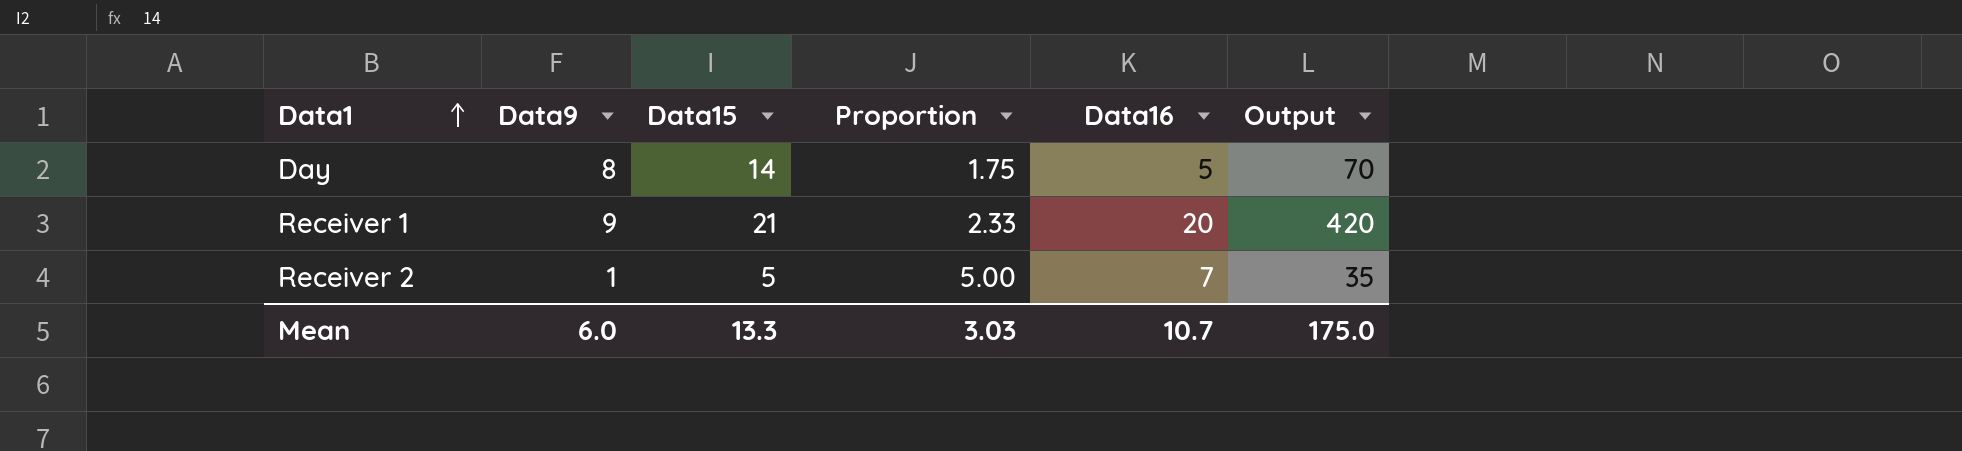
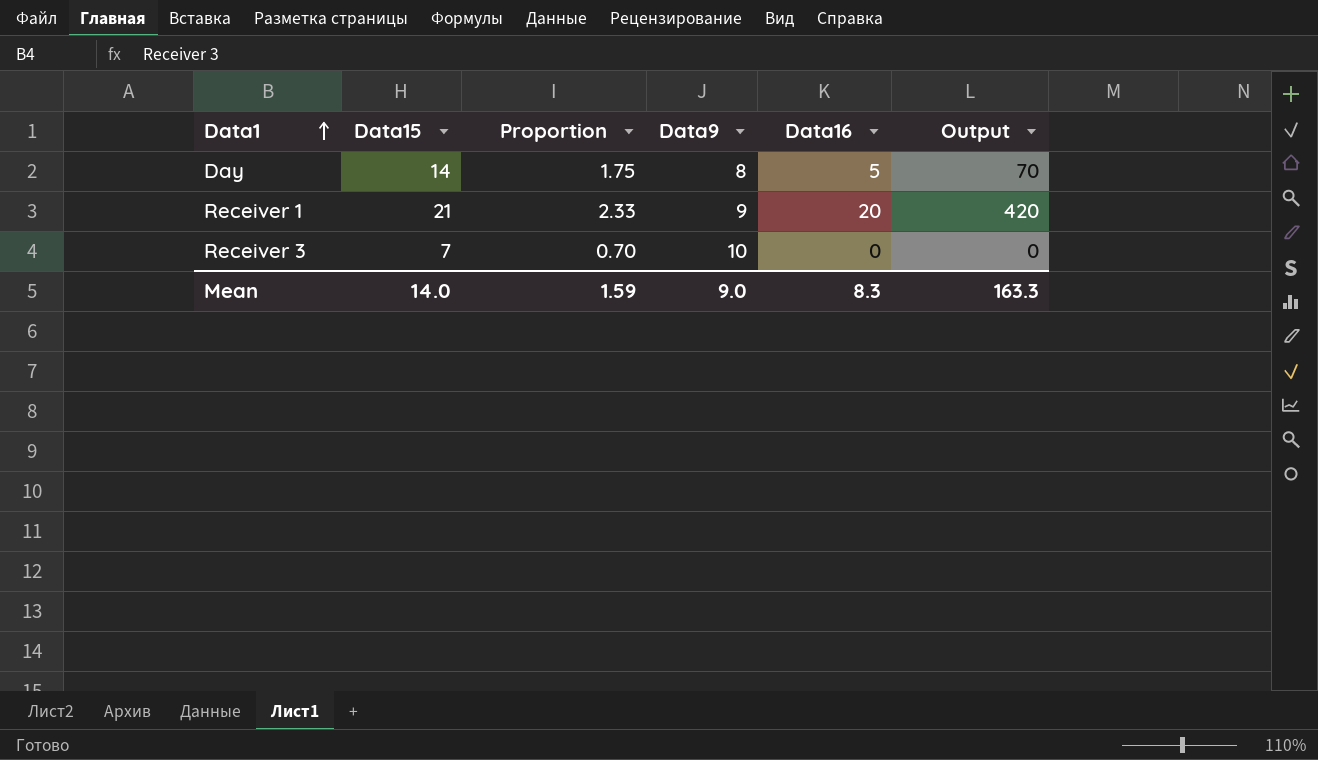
column Data9 | position: 2 -> 4
row Receiver 2: 1 | 5 | 5.00 | 7 | 35 -> none
row Receiver 3: none -> 7 | 0.70 | 10 | 0 | 0
Mean | Data15: 13.3 -> 14.0
Mean | Proportion: 3.03 -> 1.59
Mean | Data9: 6.0 -> 9.0
Mean | Data16: 10.7 -> 8.3
Mean | Output: 175.0 -> 163.3

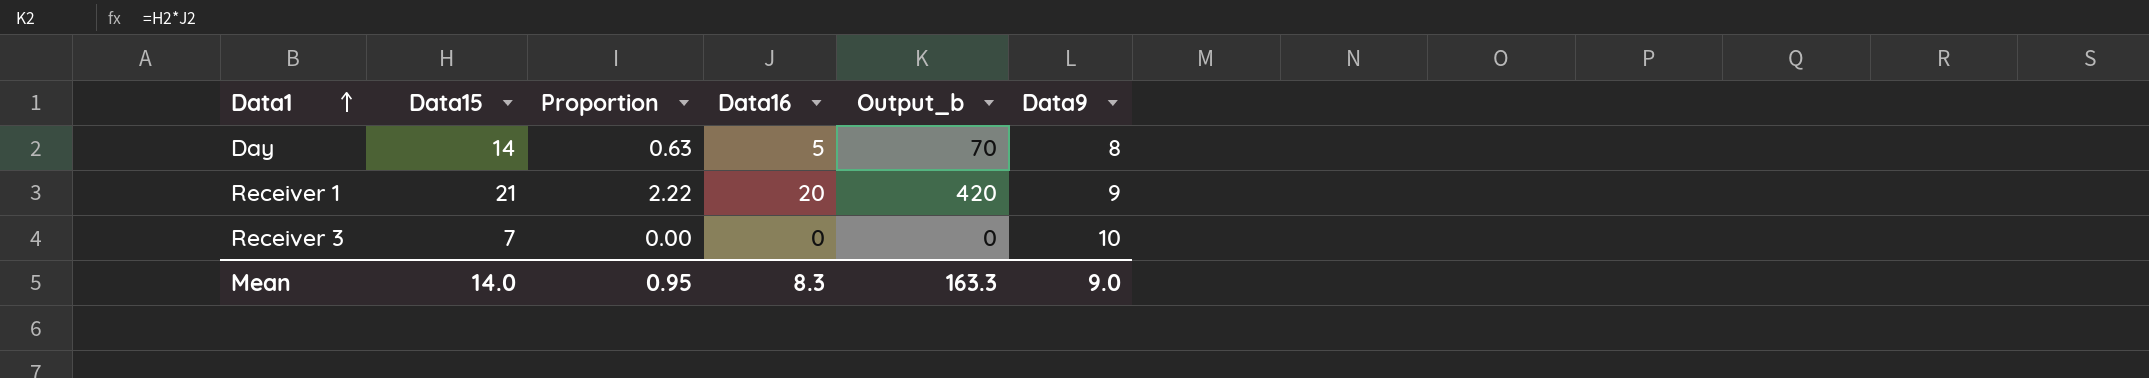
column Proportion | formula: [Data15] / [Data9] -> [Data16] / [Data9]
column name: Output -> Output_b
column Data9 | position: 4 -> 6
Mean | Proportion: 1.59 -> 0.95

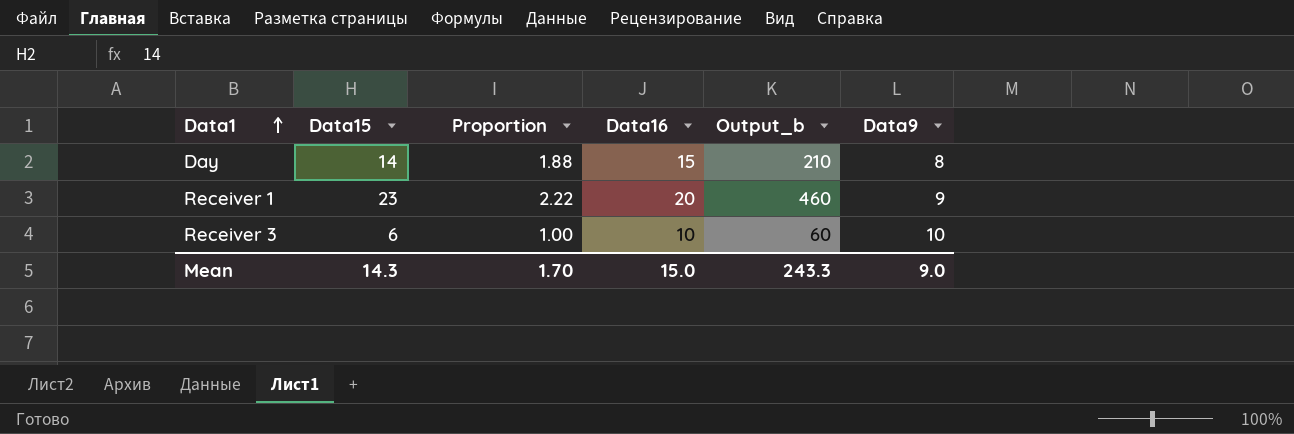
Day | Proportion: 0.63 -> 1.88
Day | Data16: 5 -> 15
Day | Output_b: 70 -> 210
Receiver 1 | Data15: 21 -> 23
Receiver 1 | Output_b: 420 -> 460
Receiver 3 | Data15: 7 -> 6
Receiver 3 | Proportion: 0.00 -> 1.00
Receiver 3 | Data16: 0 -> 10
Receiver 3 | Output_b: 0 -> 60
Mean | Data15: 14.0 -> 14.3
Mean | Proportion: 0.95 -> 1.70
Mean | Data16: 8.3 -> 15.0
Mean | Output_b: 163.3 -> 243.3

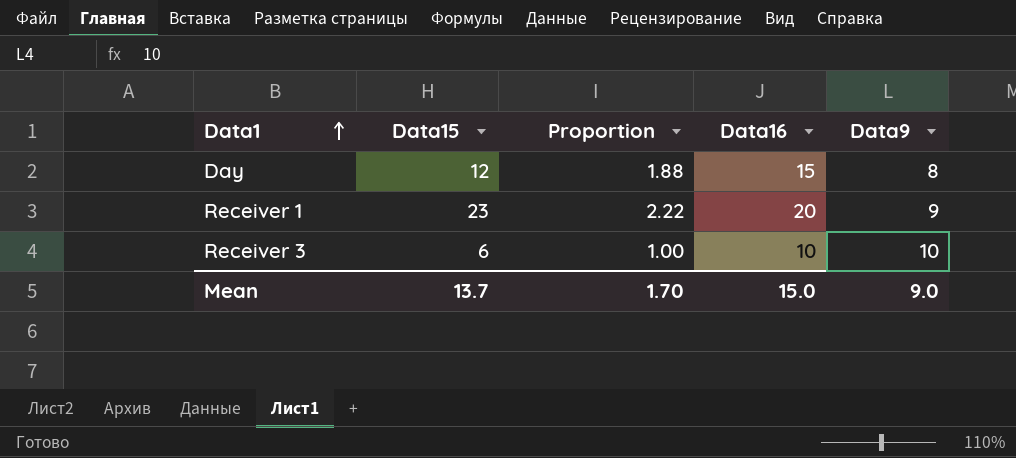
column Output_b | formula: [Data15] * [Data16] -> none
Day | Data15: 14 -> 12
Mean | Data15: 14.3 -> 13.7

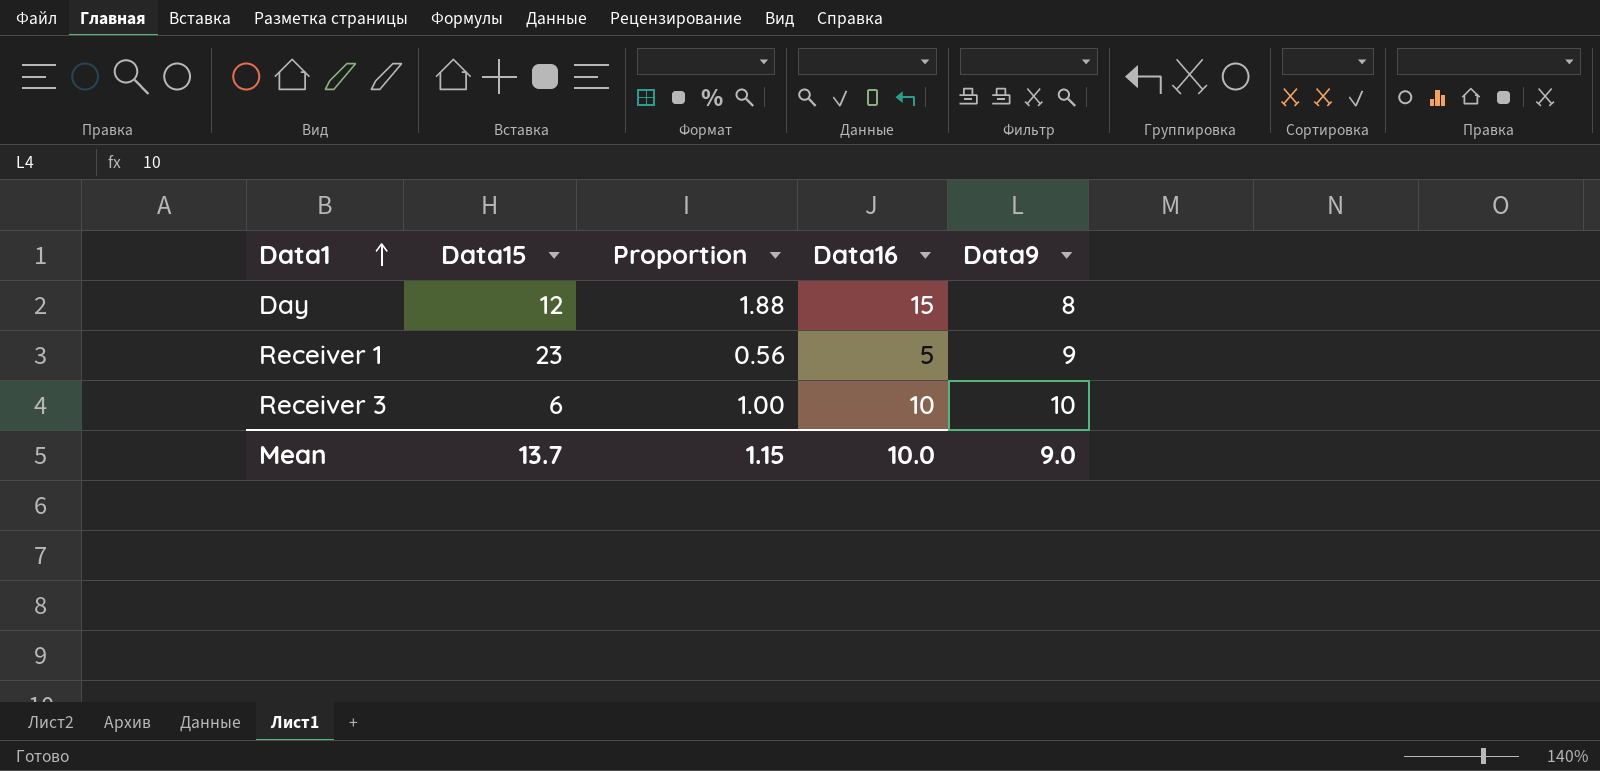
Receiver 1 | Proportion: 2.22 -> 0.56
Receiver 1 | Data16: 20 -> 5
Mean | Proportion: 1.70 -> 1.15
Mean | Data16: 15.0 -> 10.0

